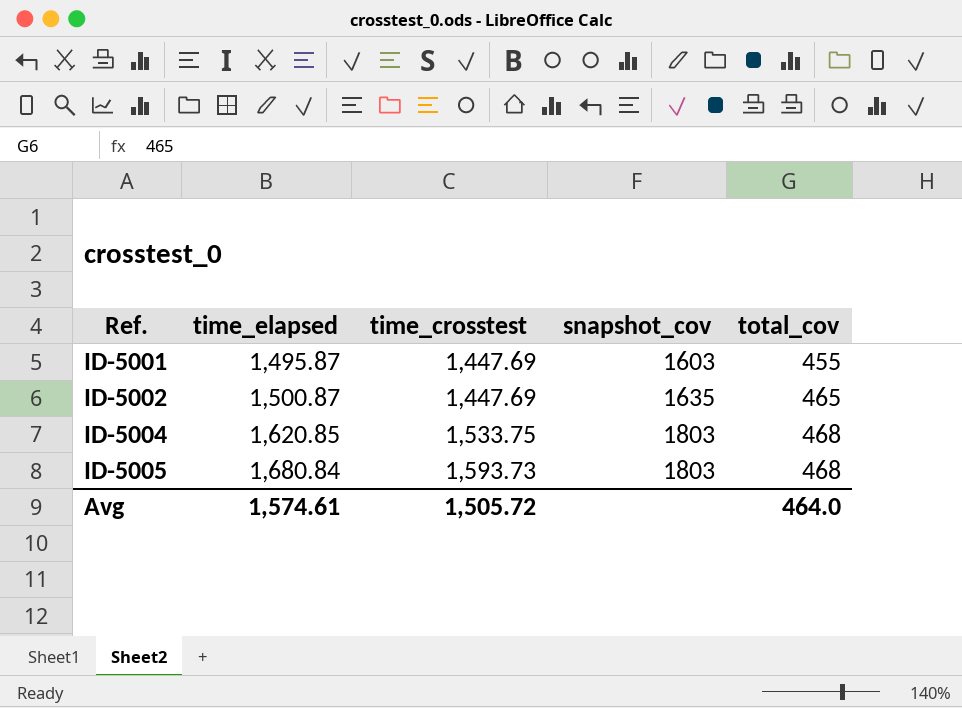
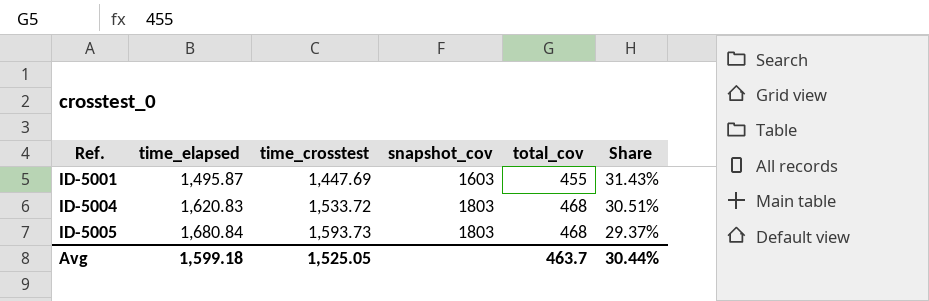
column Share | formula: none -> [total_cov] / [time_crosstest]
row ID-5002: 1,500.87 | 1,447.69 | 1635 | 465 -> none
ID-5004 | time_elapsed: 1,620.85 -> 1,620.83
ID-5004 | time_crosstest: 1,533.75 -> 1,533.72
Avg | time_elapsed: 1,574.61 -> 1,599.18
Avg | time_crosstest: 1,505.72 -> 1,525.05
Avg | total_cov: 464.0 -> 463.7

